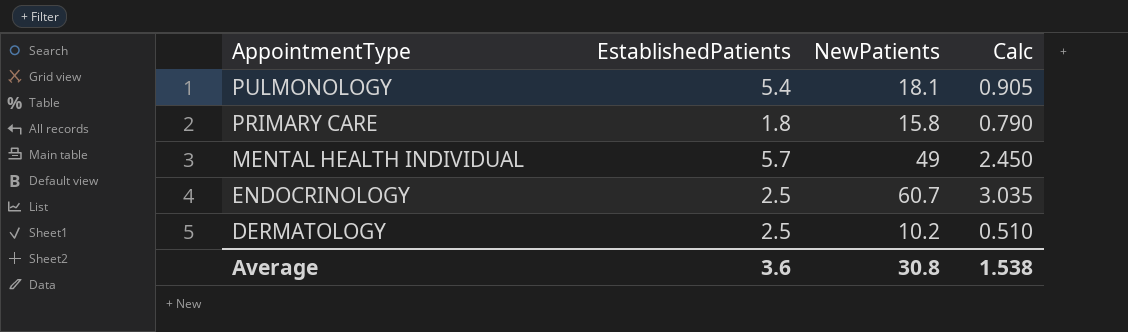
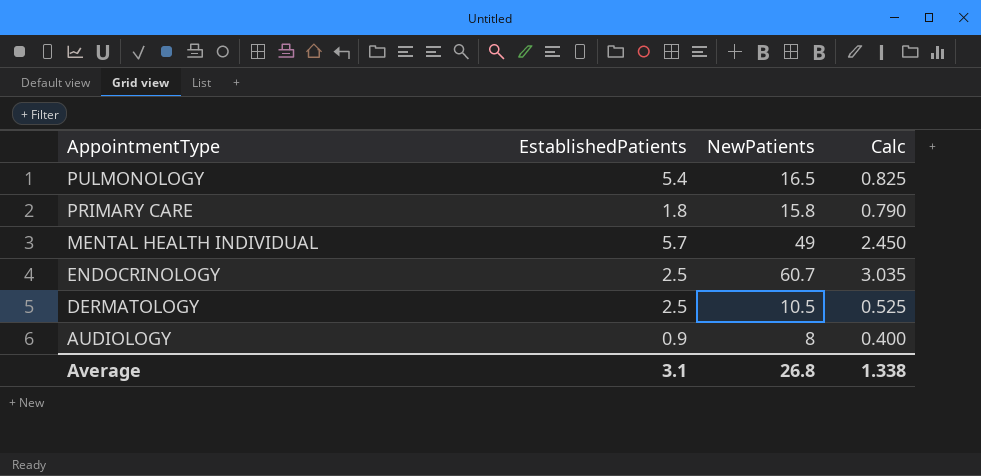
PULMONOLOGY | NewPatients: 18.1 -> 16.5
PULMONOLOGY | Calc: 0.905 -> 0.825
DERMATOLOGY | NewPatients: 10.2 -> 10.5
DERMATOLOGY | Calc: 0.510 -> 0.525
row AUDIOLOGY: none -> 0.9 | 8 | 0.400
Average | EstablishedPatients: 3.6 -> 3.1
Average | NewPatients: 30.8 -> 26.8
Average | Calc: 1.538 -> 1.338

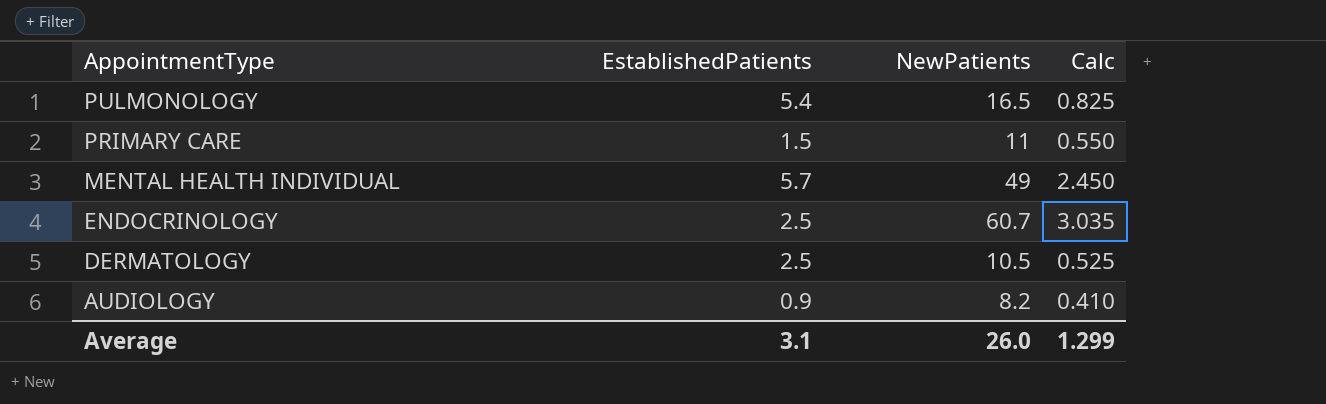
PRIMARY CARE | EstablishedPatients: 1.8 -> 1.5
PRIMARY CARE | NewPatients: 15.8 -> 11
PRIMARY CARE | Calc: 0.790 -> 0.550
AUDIOLOGY | NewPatients: 8 -> 8.2
AUDIOLOGY | Calc: 0.400 -> 0.410
Average | NewPatients: 26.8 -> 26.0
Average | Calc: 1.338 -> 1.299

